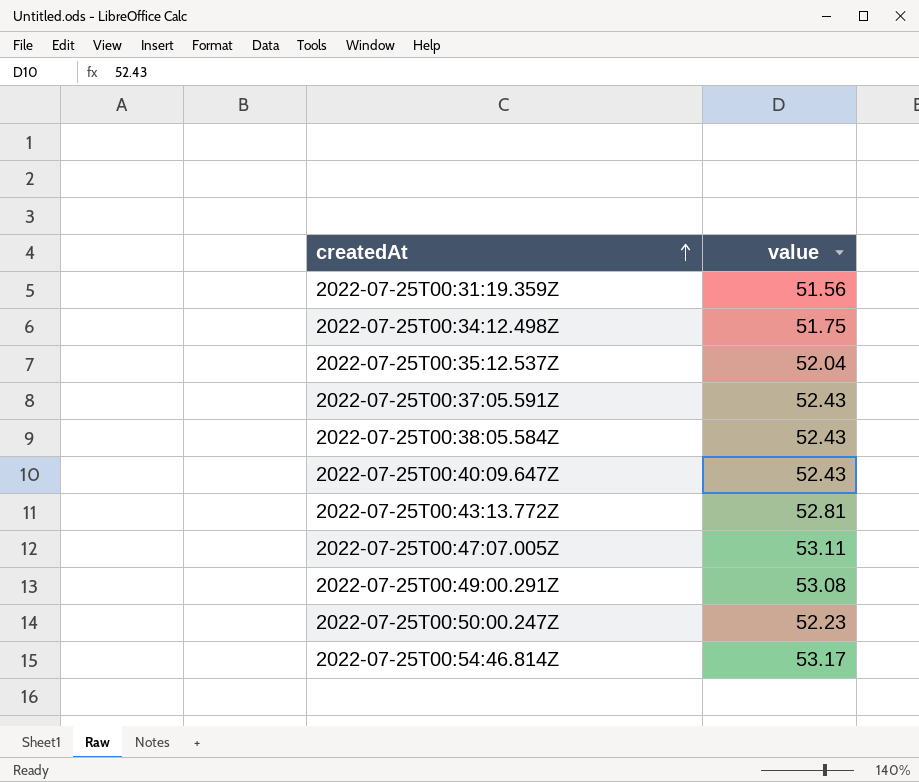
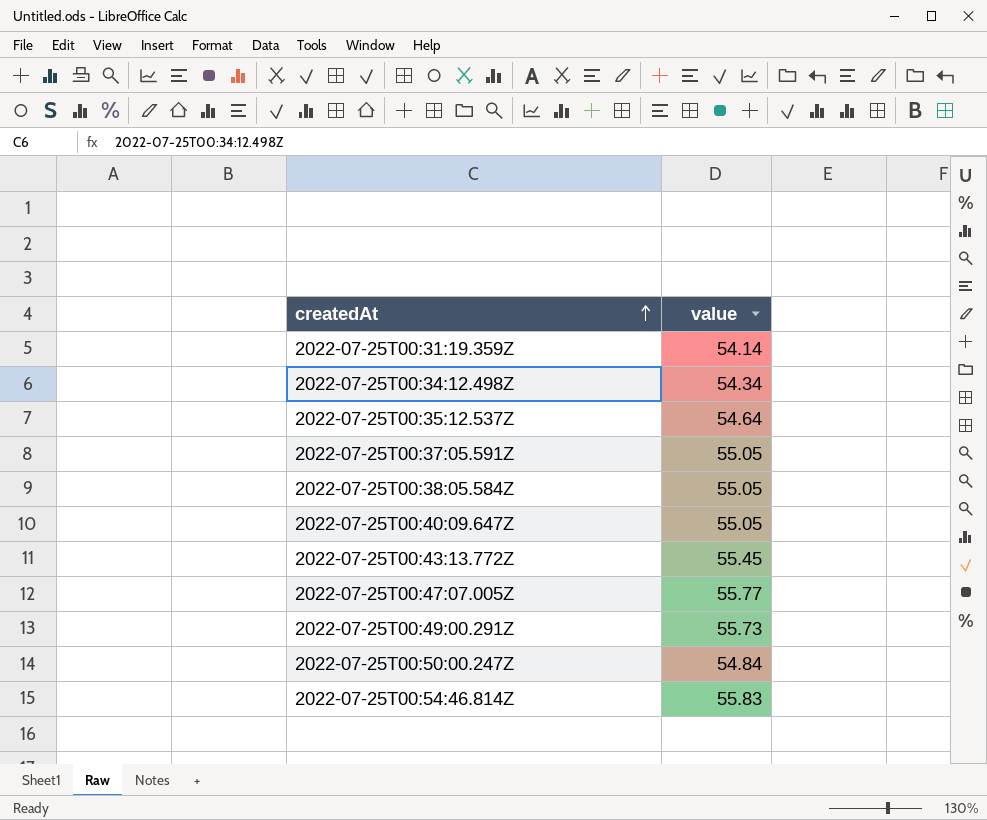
2022-07-25T00:31:19.359Z | value: 51.56 -> 54.14
2022-07-25T00:34:12.498Z | value: 51.75 -> 54.34
2022-07-25T00:35:12.537Z | value: 52.04 -> 54.64
2022-07-25T00:37:05.591Z | value: 52.43 -> 55.05
2022-07-25T00:38:05.584Z | value: 52.43 -> 55.05
2022-07-25T00:40:09.647Z | value: 52.43 -> 55.05
2022-07-25T00:43:13.772Z | value: 52.81 -> 55.45
2022-07-25T00:47:07.005Z | value: 53.11 -> 55.77
2022-07-25T00:49:00.291Z | value: 53.08 -> 55.73
2022-07-25T00:50:00.247Z | value: 52.23 -> 54.84
2022-07-25T00:54:46.814Z | value: 53.17 -> 55.83

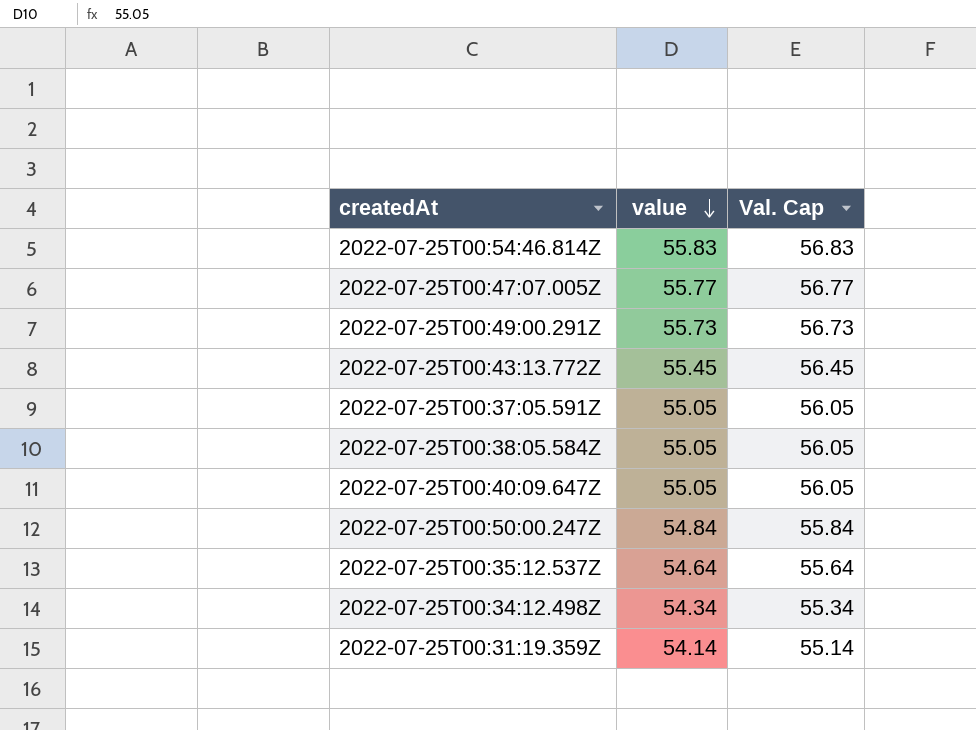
row order: createdAt ascending -> value descending
column Val. Cap | formula: none -> [value] + 1

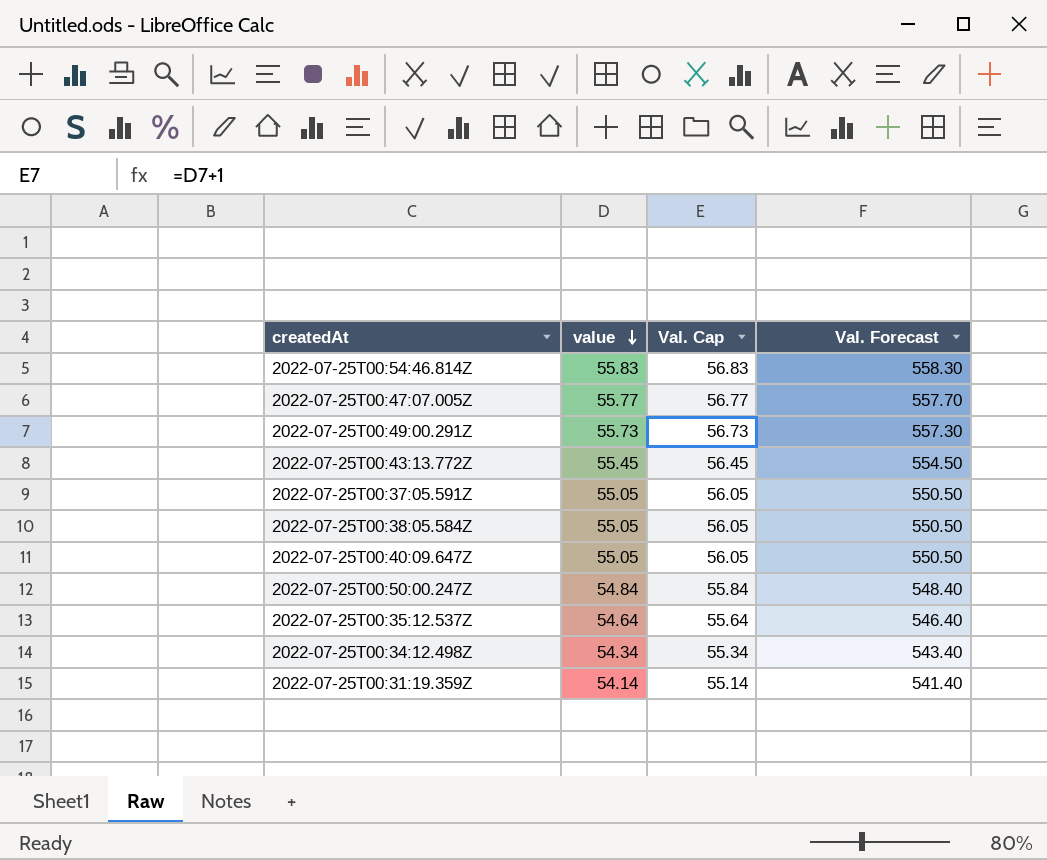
column Val. Forecast | formula: none -> [value] * 10

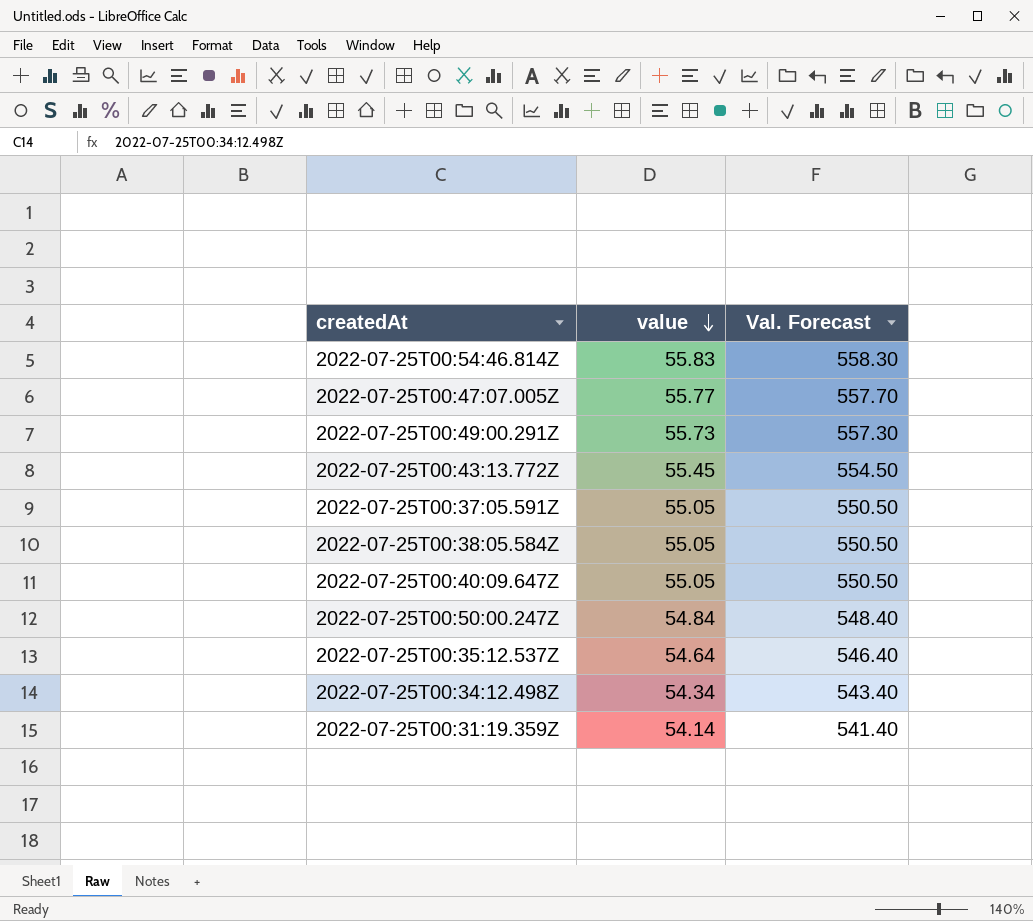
column Val. Cap | formula: [value] + 1 -> none

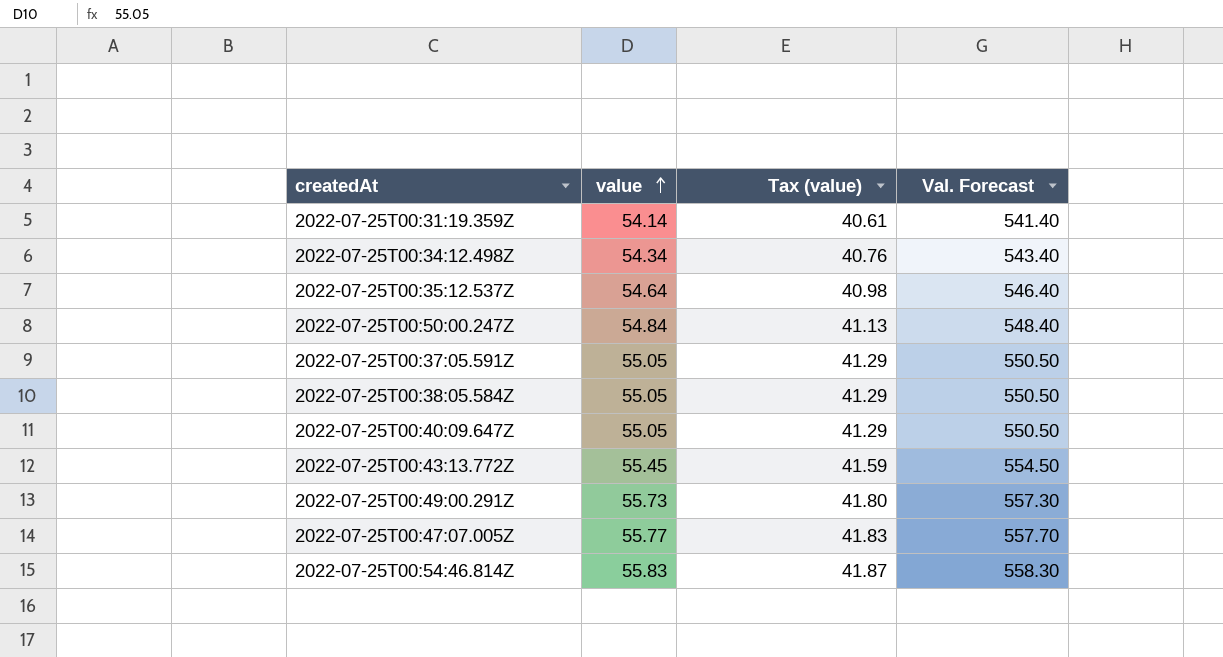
row order: value descending -> value ascending
column Tax (value) | formula: none -> [value] * 0.75

